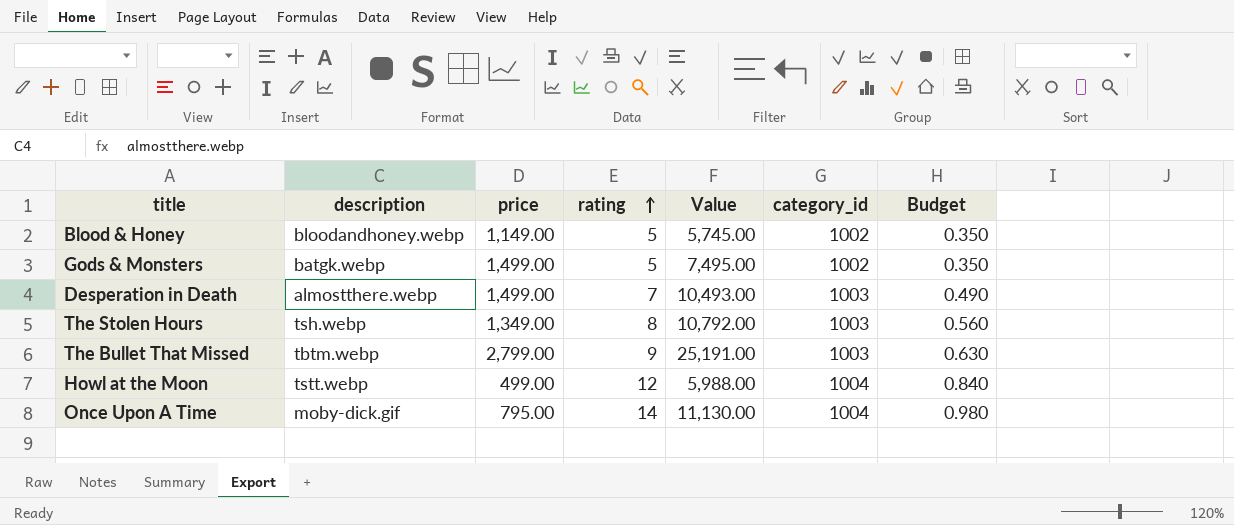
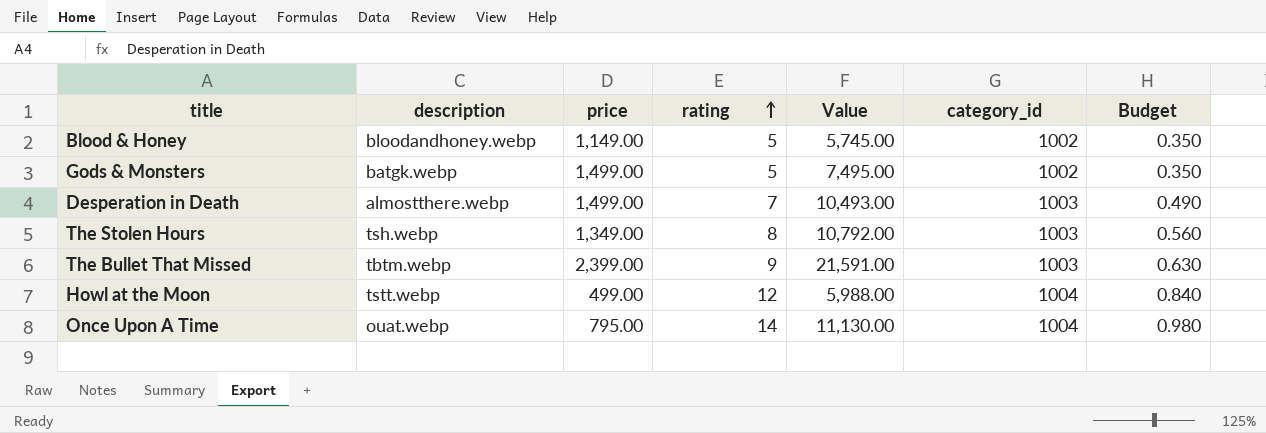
The Bullet That Missed | price: 2,799.00 -> 2,399.00
The Bullet That Missed | Value: 25,191.00 -> 21,591.00
Once Upon A Time | description: moby-dick.gif -> ouat.webp

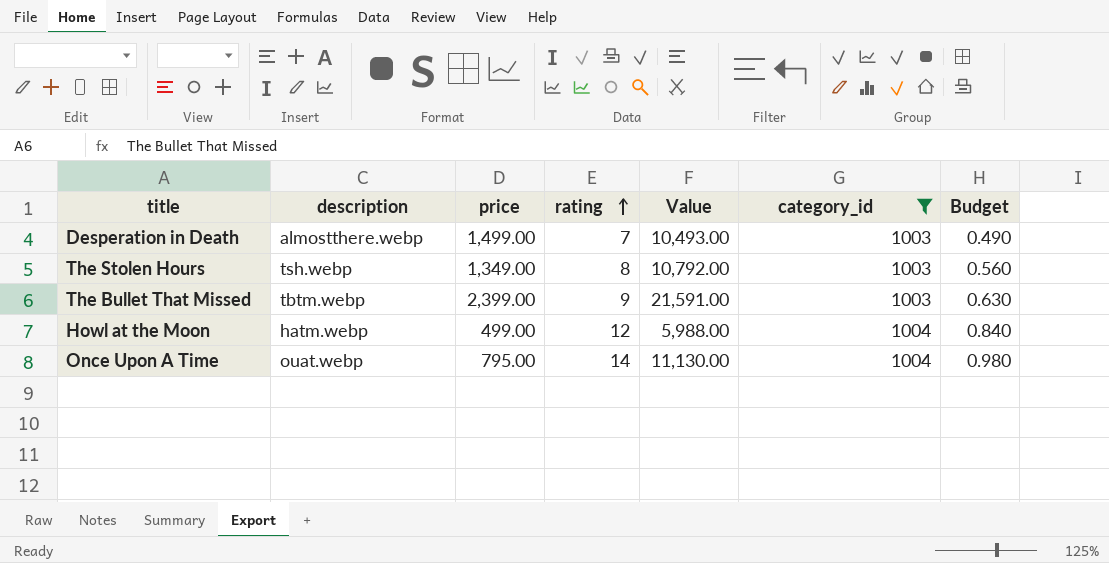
filter: none -> category_id != 1002
Howl at the Moon | description: tstt.webp -> hatm.webp

